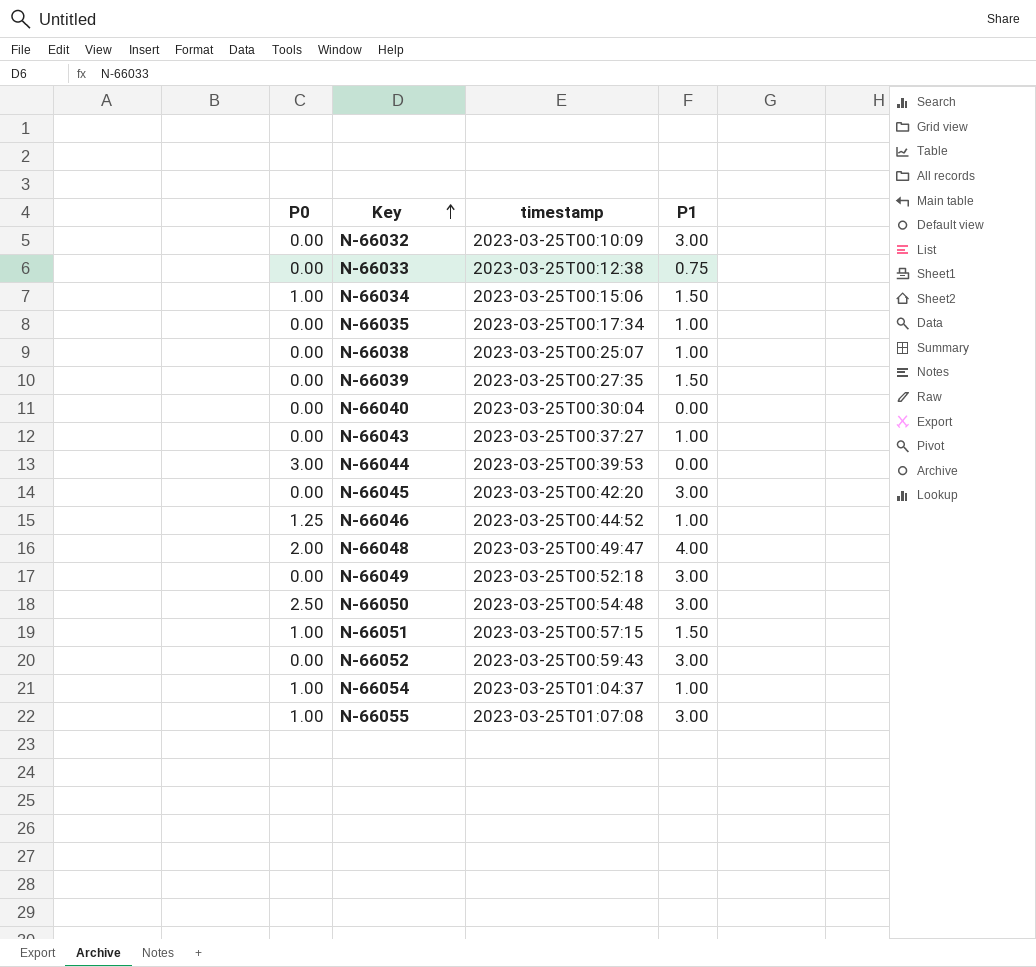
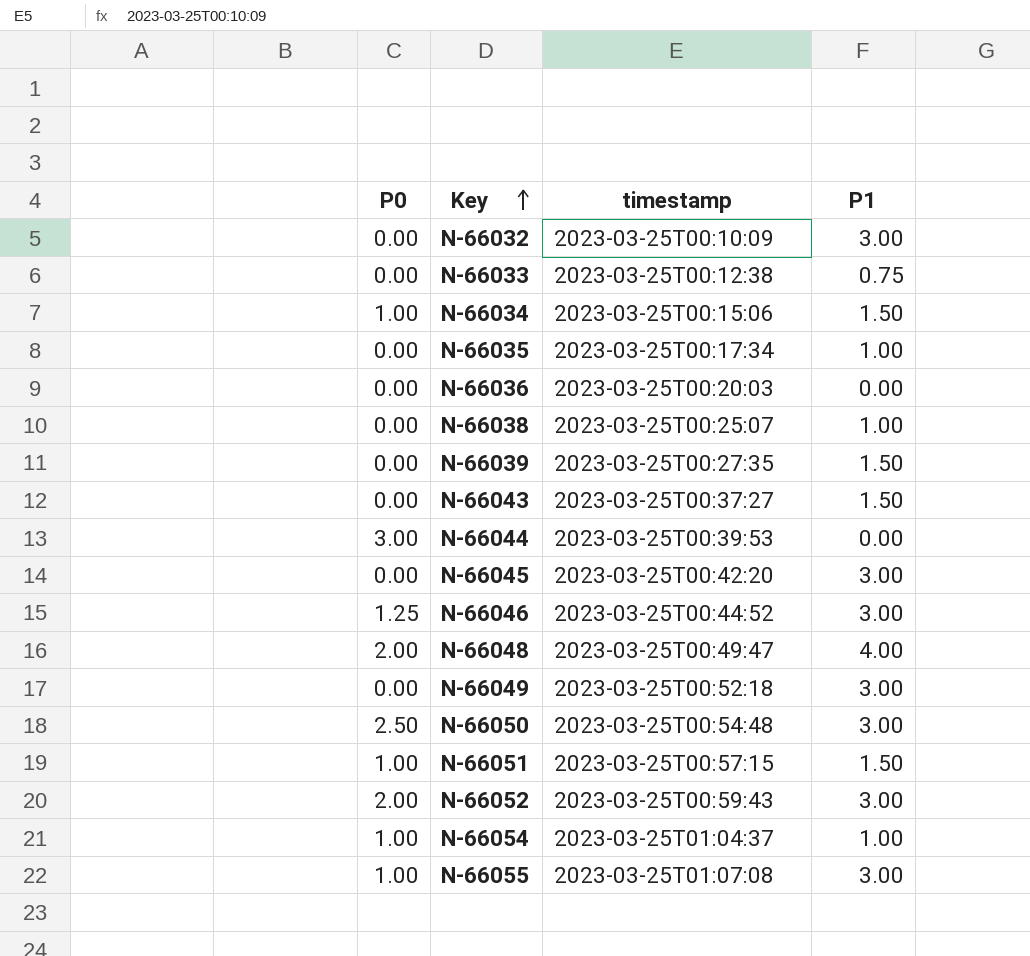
row N-66040: 0.00 | 2023-03-25T00:30:04 | 0.00 -> none
row N-66036: none -> 0.00 | 2023-03-25T00:20:03 | 0.00
N-66043 | P1: 1.00 -> 1.50
N-66046 | P1: 1.00 -> 3.00
N-66052 | P0: 0.00 -> 2.00

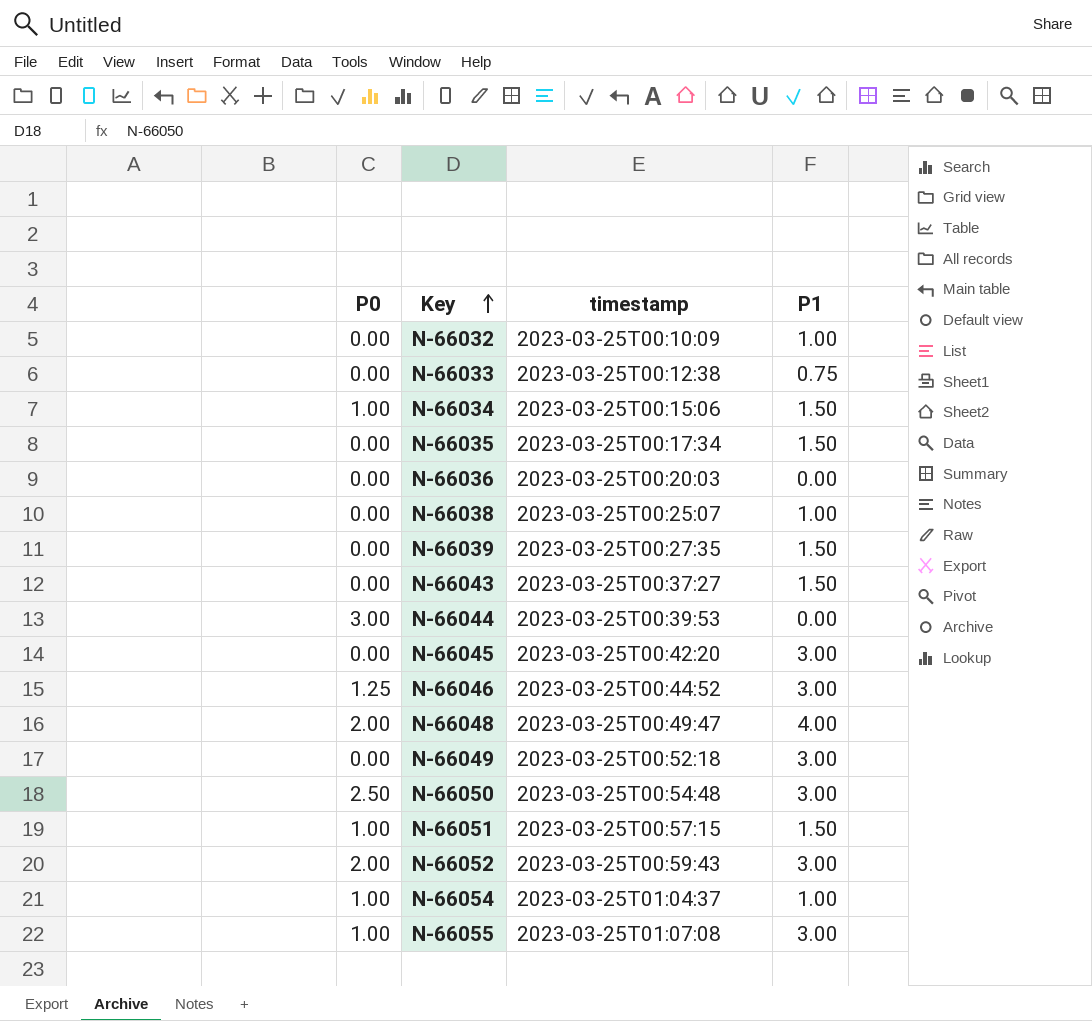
N-66032 | P1: 3.00 -> 1.00
N-66035 | P1: 1.00 -> 1.50

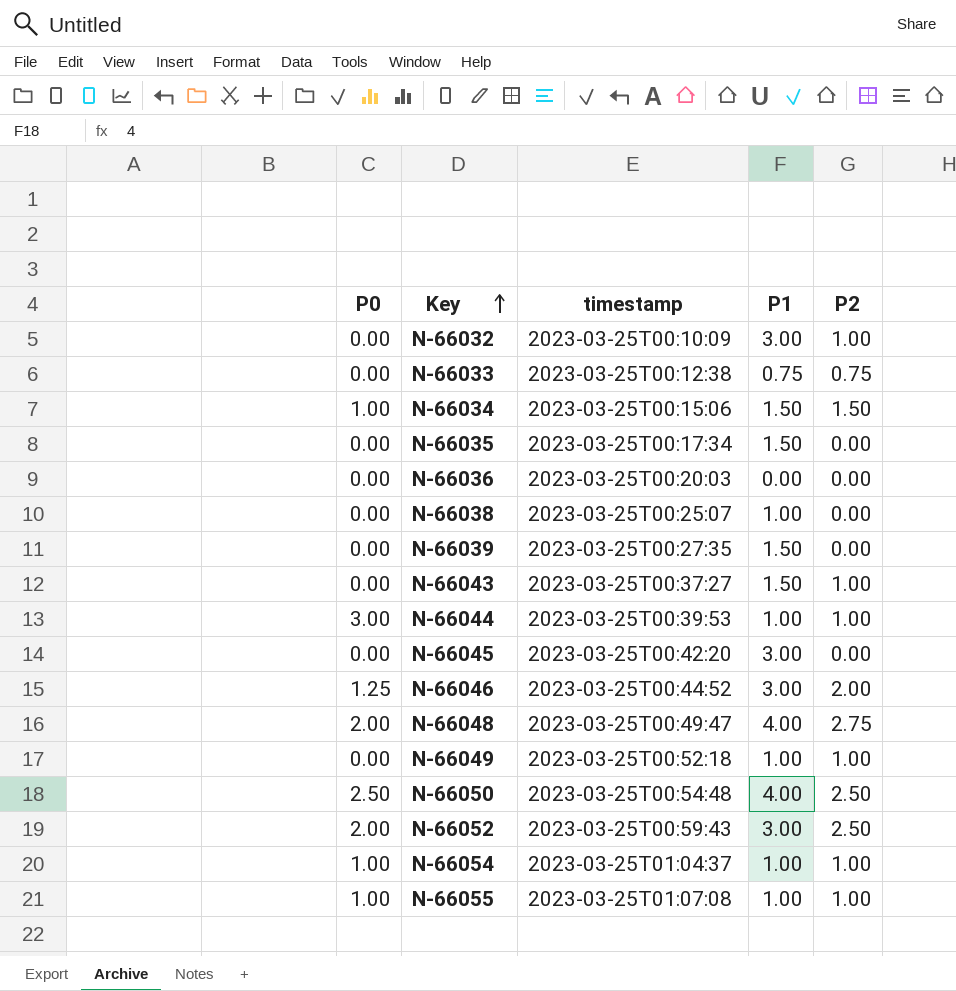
column P2 | position: none -> 5
row N-66051: 1.00 | 2023-03-25T00:57:15 | 1.50 -> none
N-66032 | P1: 1.00 -> 3.00
N-66044 | P1: 0.00 -> 1.00
N-66049 | P1: 3.00 -> 1.00
N-66050 | P1: 3.00 -> 4.00
N-66055 | P1: 3.00 -> 1.00

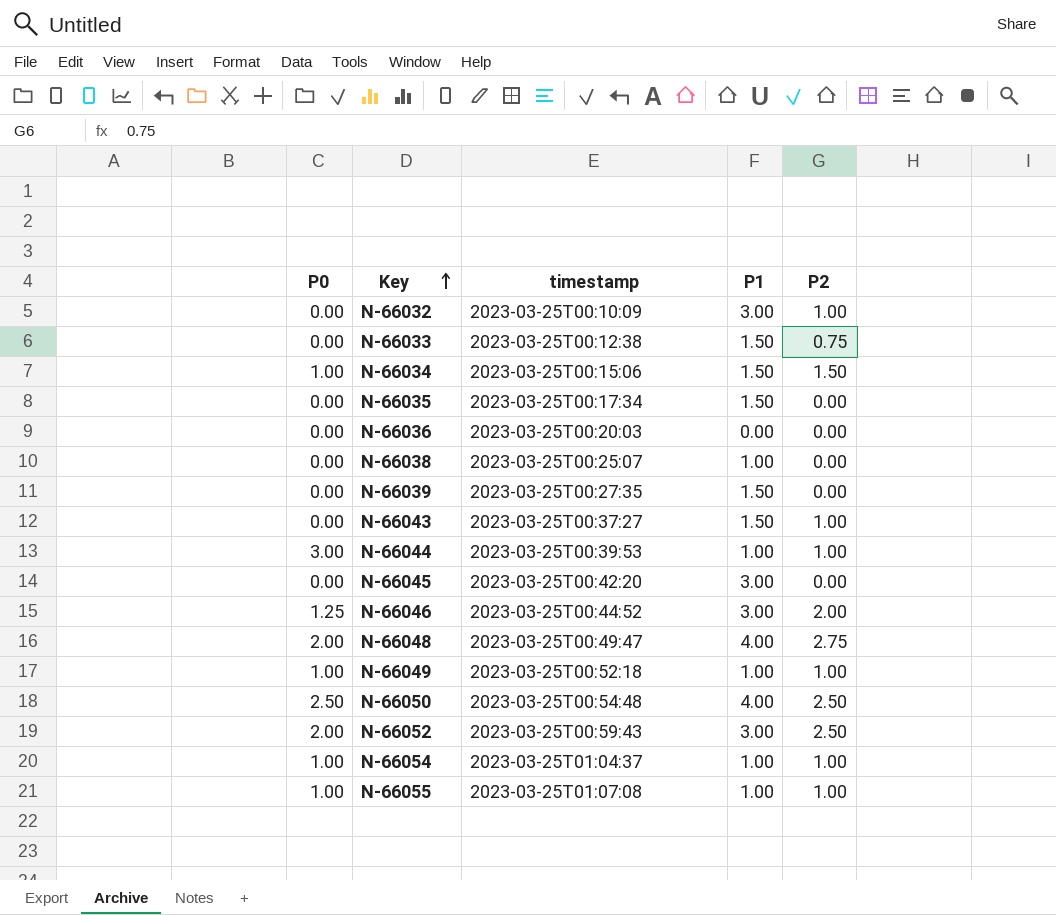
N-66033 | P1: 0.75 -> 1.50
N-66049 | P0: 0.00 -> 1.00

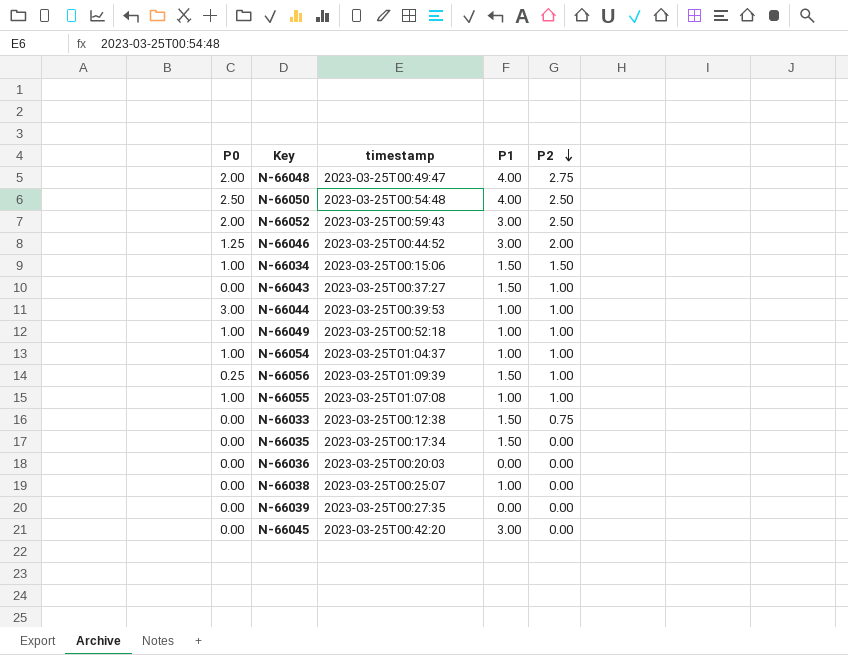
row order: Key ascending -> P2 descending
row N-66032: 0.00 | 2023-03-25T00:10:09 | 3.00 | 1.00 -> none
row N-66056: none -> 0.25 | 2023-03-25T01:09:39 | 1.50 | 1.00
N-66039 | P1: 1.50 -> 0.00

